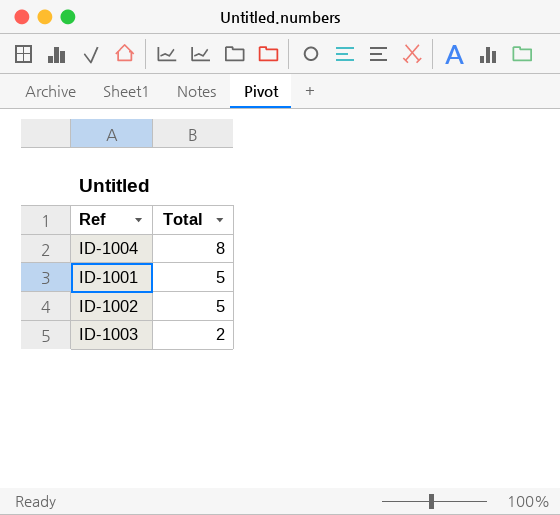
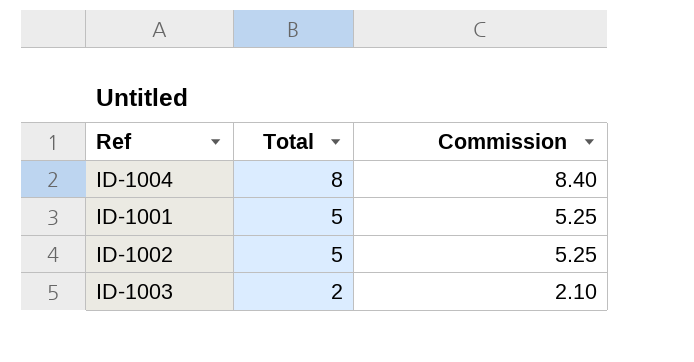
column Commission | formula: none -> [Total] * 1.05

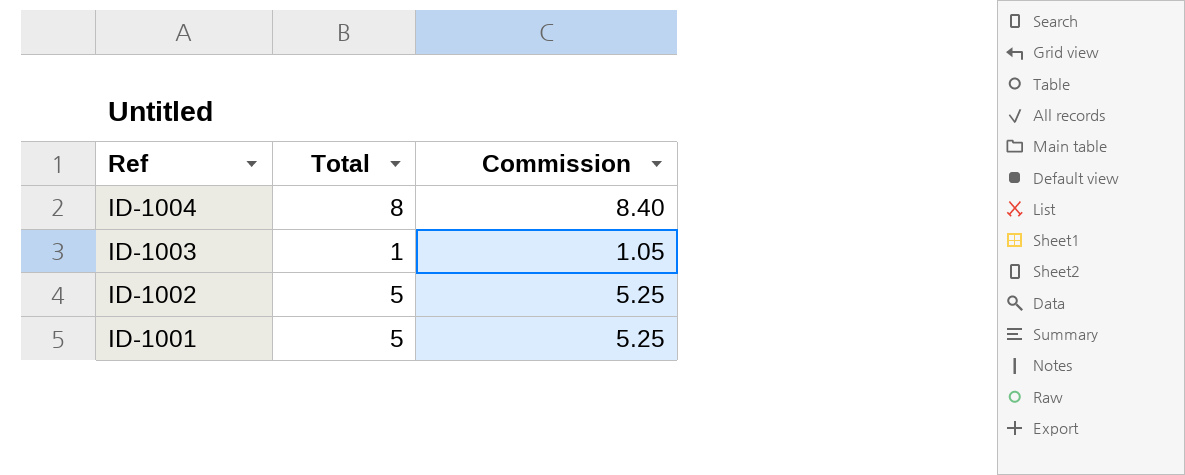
row order: Total descending -> Ref descending
ID-1003 | Total: 2 -> 1
ID-1003 | Commission: 2.10 -> 1.05

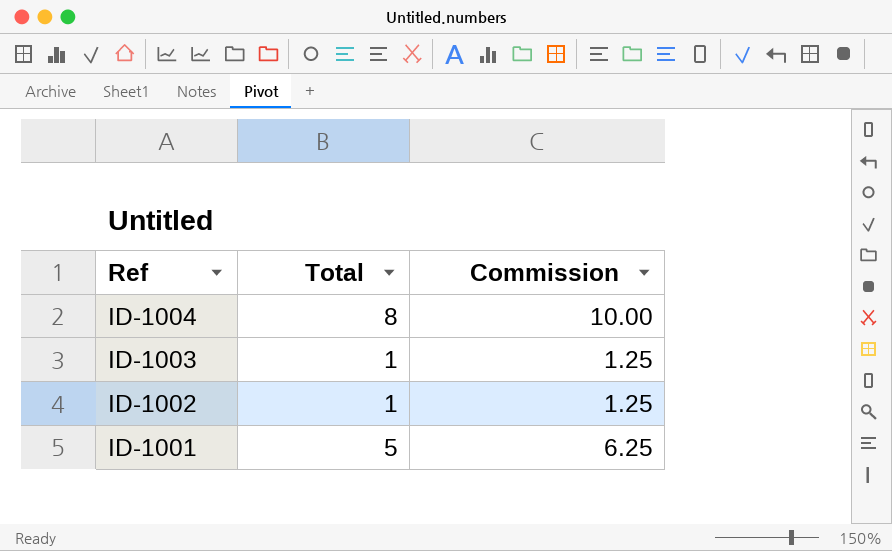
column Commission | formula: [Total] * 1.05 -> [Total] * 1.25
ID-1002 | Total: 5 -> 1

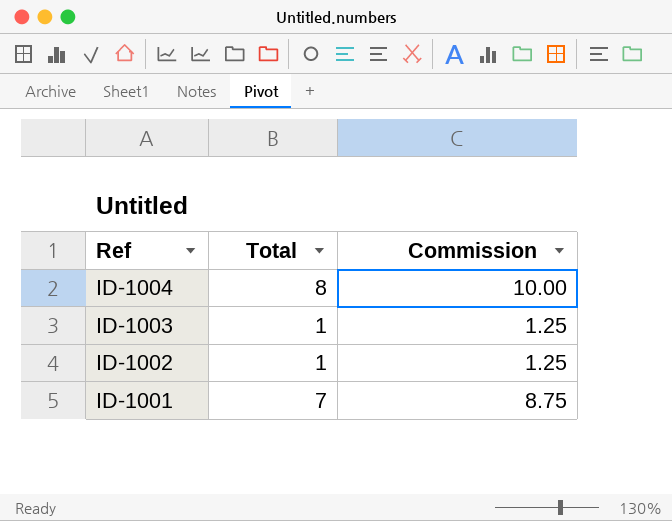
ID-1001 | Total: 5 -> 7
ID-1001 | Commission: 6.25 -> 8.75

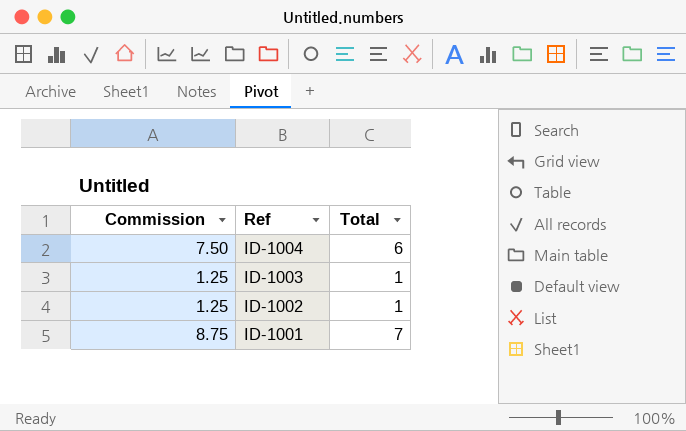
column Commission | position: 3 -> 1
ID-1004 | Commission: 10.00 -> 7.50
ID-1004 | Total: 8 -> 6

